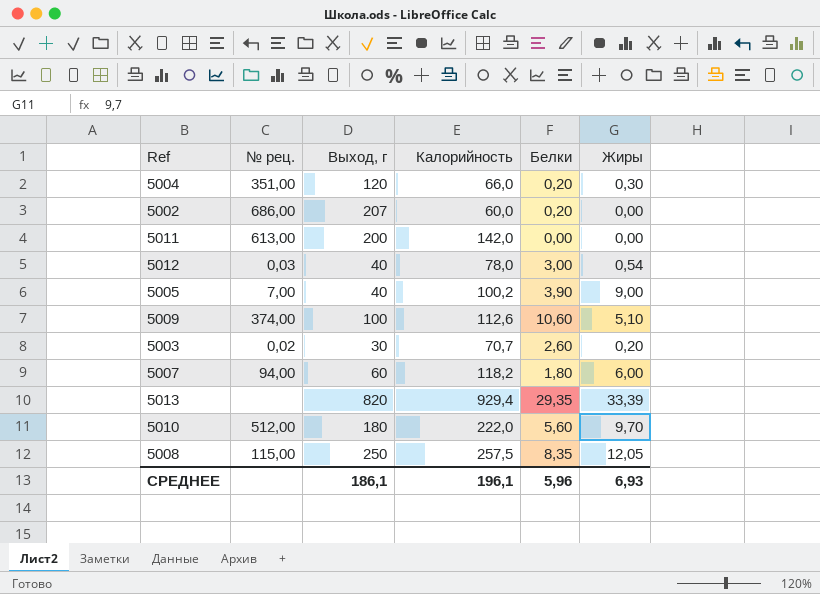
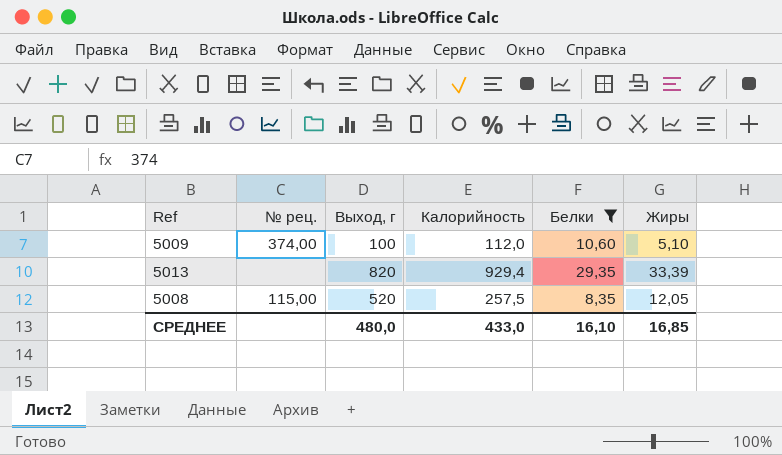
filter: none -> Белки >= 8,35
5009 | Калорийность: 112,6 -> 112,0
5008 | Выход, г: 250 -> 520
СРЕДНЕЕ | Выход, г: 186,1 -> 480,0
СРЕДНЕЕ | Калорийность: 196,1 -> 433,0
СРЕДНЕЕ | Белки: 5,96 -> 16,10
СРЕДНЕЕ | Жиры: 6,93 -> 16,85

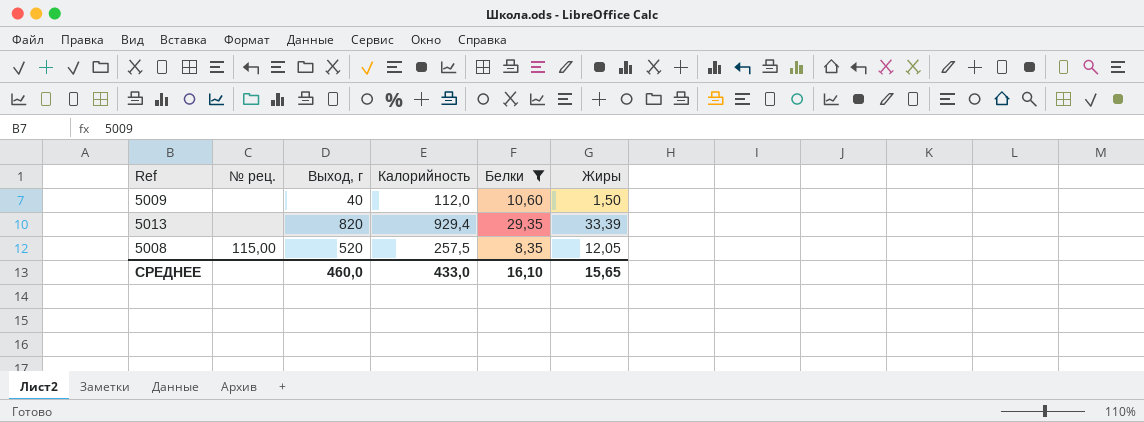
5009 | № рец.: 374,00 -> none
5009 | Выход, г: 100 -> 40
5009 | Жиры: 5,10 -> 1,50
СРЕДНЕЕ | Выход, г: 480,0 -> 460,0
СРЕДНЕЕ | Жиры: 16,85 -> 15,65

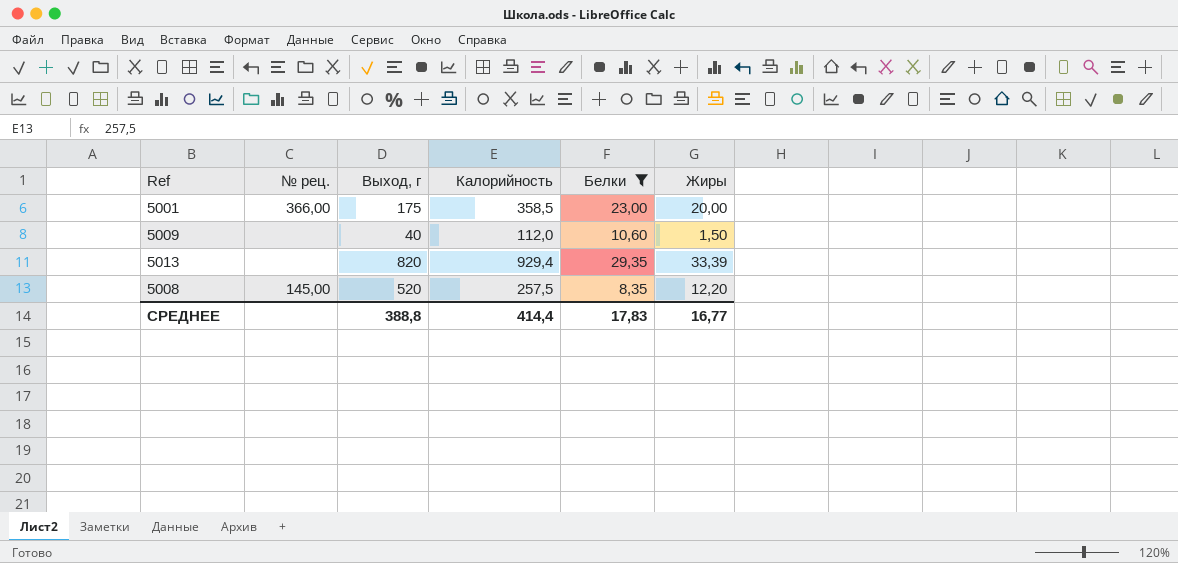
row 5001: none -> 366,00 | 175 | 358,5 | 23,00 | 20,00
5008 | № рец.: 115,00 -> 145,00
5008 | Жиры: 12,05 -> 12,20
СРЕДНЕЕ | Выход, г: 460,0 -> 388,8
СРЕДНЕЕ | Калорийность: 433,0 -> 414,4
СРЕДНЕЕ | Белки: 16,10 -> 17,83
СРЕДНЕЕ | Жиры: 15,65 -> 16,77

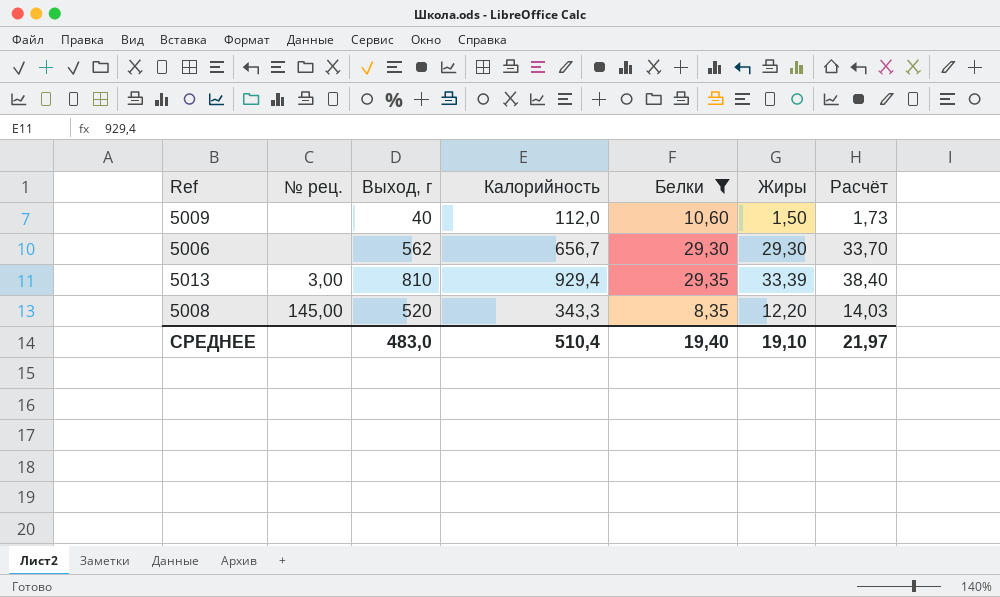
column Расчёт | formula: none -> [Жиры] * 1,15
row 5001: 366,00 | 175 | 358,5 | 23,00 | 20,00 -> none
row 5006: none -> none | 562 | 656,7 | 29,30 | 29,30 | 33,70
5013 | № рец.: none -> 3,00
5013 | Выход, г: 820 -> 810
5008 | Калорийность: 257,5 -> 343,3
СРЕДНЕЕ | Выход, г: 388,8 -> 483,0
СРЕДНЕЕ | Калорийность: 414,4 -> 510,4
СРЕДНЕЕ | Белки: 17,83 -> 19,40
СРЕДНЕЕ | Жиры: 16,77 -> 19,10

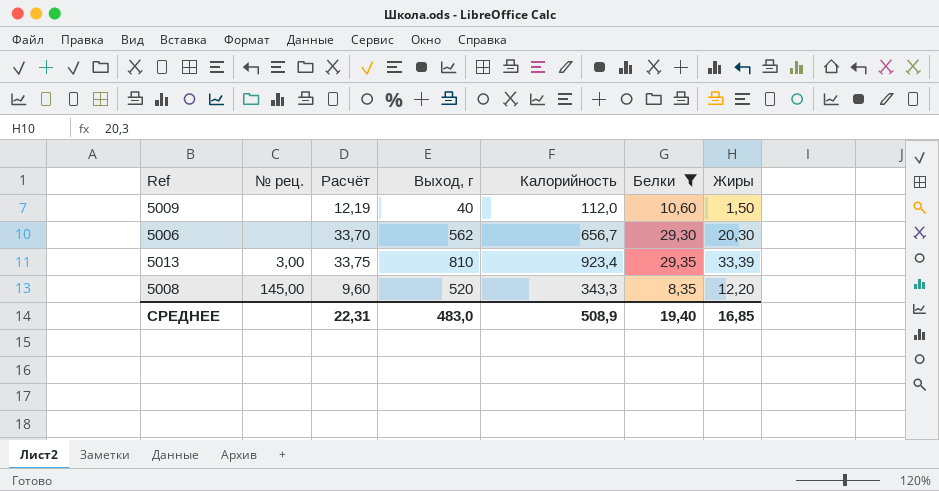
column Расчёт | formula: [Жиры] * 1,15 -> [Белки] * 1,15
column Расчёт | position: 7 -> 3
5006 | Жиры: 29,30 -> 20,30
5013 | Калорийность: 929,4 -> 923,4
СРЕДНЕЕ | Расчёт: 21,97 -> 22,31
СРЕДНЕЕ | Калорийность: 510,4 -> 508,9
СРЕДНЕЕ | Жиры: 19,10 -> 16,85

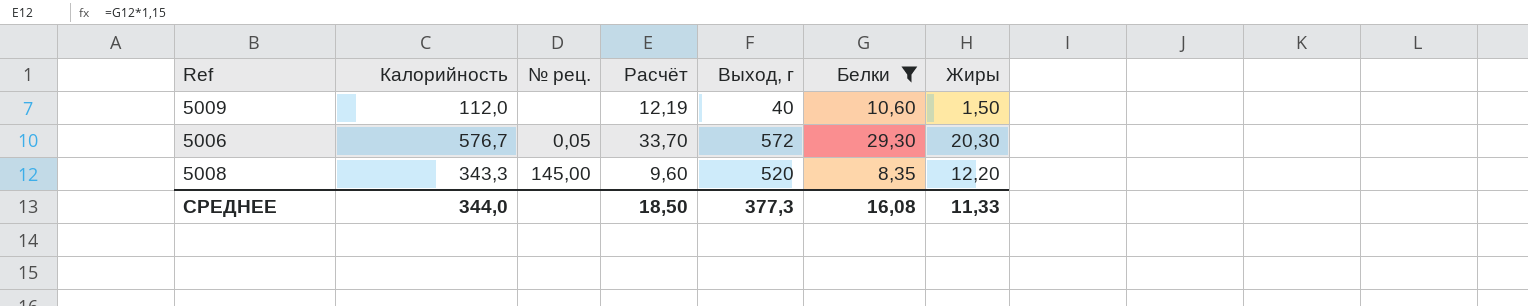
column Калорийность | position: 5 -> 2
row 5013: 3,00 | 33,75 | 810 | 923,4 | 29,35 | 33,39 -> none
5006 | Калорийность: 656,7 -> 576,7
5006 | № рец.: none -> 0,05
5006 | Выход, г: 562 -> 572
СРЕДНЕЕ | Калорийность: 508,9 -> 344,0
СРЕДНЕЕ | Расчёт: 22,31 -> 18,50
СРЕДНЕЕ | Выход, г: 483,0 -> 377,3
СРЕДНЕЕ | Белки: 19,40 -> 16,08
СРЕДНЕЕ | Жиры: 16,85 -> 11,33

